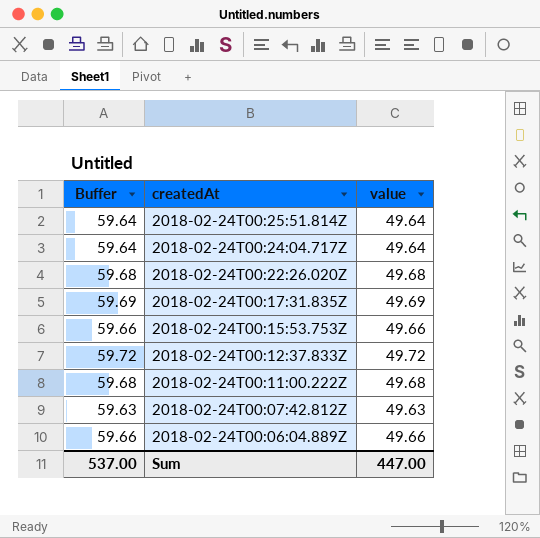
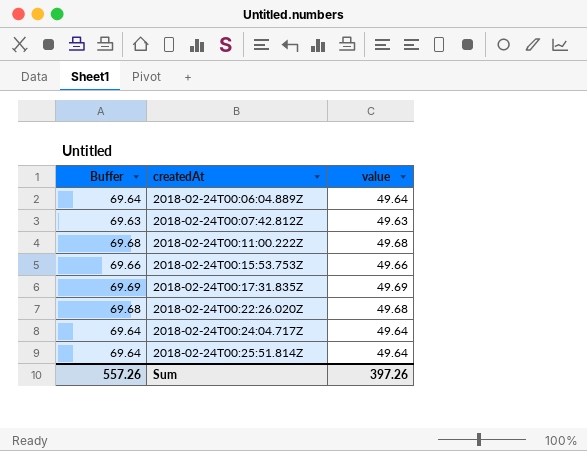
row order: createdAt descending -> createdAt ascending
column Buffer | formula: [value] + 10 -> [value] + 20
row 2018-02-24T00:12:37.833Z: 59.72 | 49.72 -> none
2018-02-24T00:06:04.889Z | value: 49.66 -> 49.64
Sum | Buffer: 537.00 -> 557.26
Sum | value: 447.00 -> 397.26

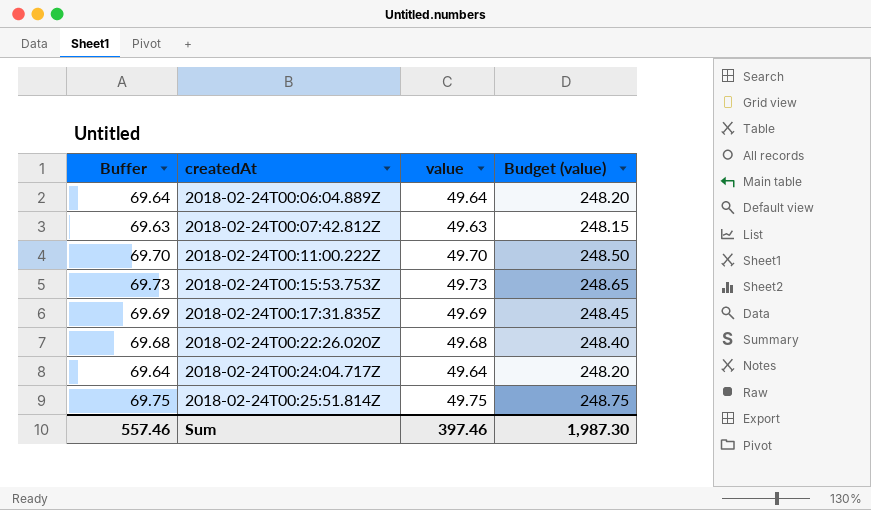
column Budget (value) | formula: none -> [value] * 5
2018-02-24T00:11:00.222Z | Buffer: 69.68 -> 69.70
2018-02-24T00:11:00.222Z | value: 49.68 -> 49.70
2018-02-24T00:15:53.753Z | Buffer: 69.66 -> 69.73
2018-02-24T00:15:53.753Z | value: 49.66 -> 49.73
2018-02-24T00:25:51.814Z | Buffer: 69.64 -> 69.75
2018-02-24T00:25:51.814Z | value: 49.64 -> 49.75
Sum | Buffer: 557.26 -> 557.46
Sum | value: 397.26 -> 397.46

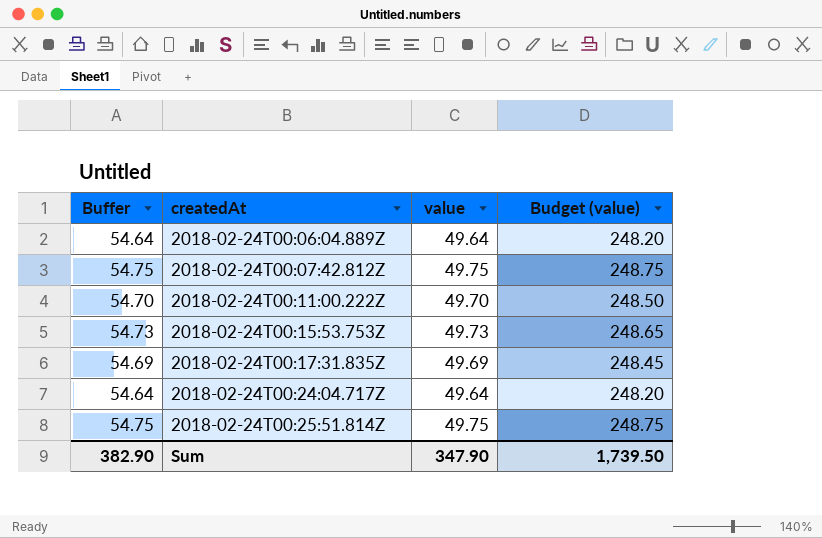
column Buffer | formula: [value] + 20 -> [value] + 5
row 2018-02-24T00:22:26.020Z: 69.68 | 49.68 | 248.40 -> none
2018-02-24T00:07:42.812Z | value: 49.63 -> 49.75
2018-02-24T00:07:42.812Z | Budget (value): 248.15 -> 248.75
Sum | Buffer: 557.46 -> 382.90
Sum | value: 397.46 -> 347.90
Sum | Budget (value): 1,987.30 -> 1,739.50

